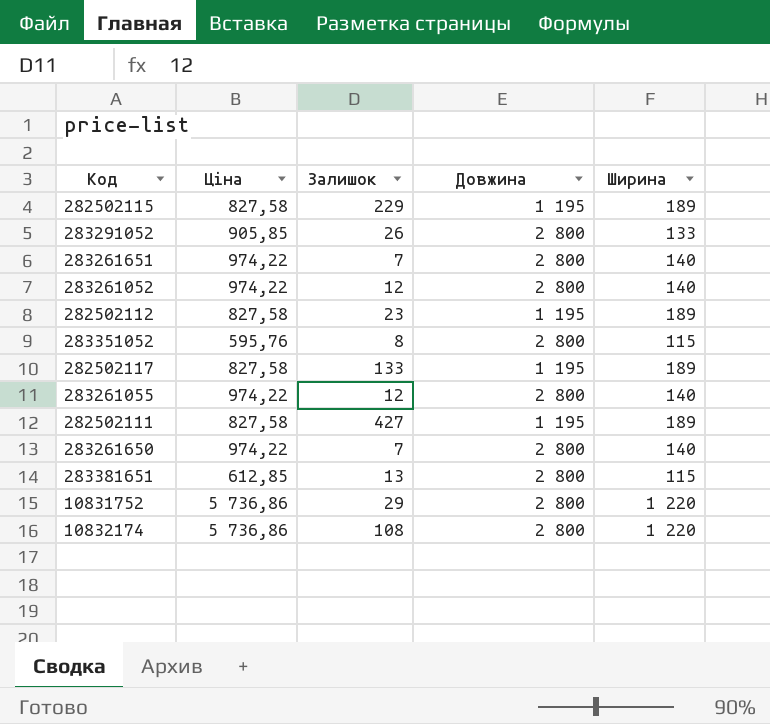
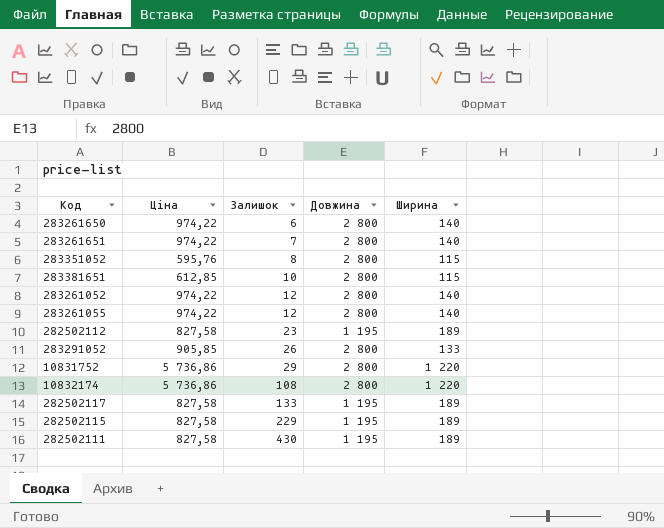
row order: none -> Залишок ascending
283261650 | Залишок: 7 -> 6
283381651 | Залишок: 13 -> 10
282502111 | Залишок: 427 -> 430

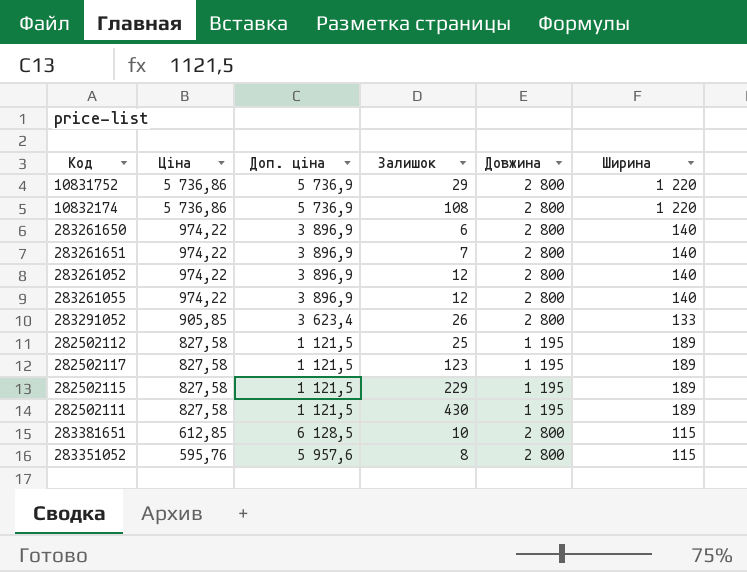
row order: Залишок ascending -> Ціна descending
column Доп. ціна | position: none -> 3
282502112 | Залишок: 23 -> 25
282502117 | Залишок: 133 -> 123

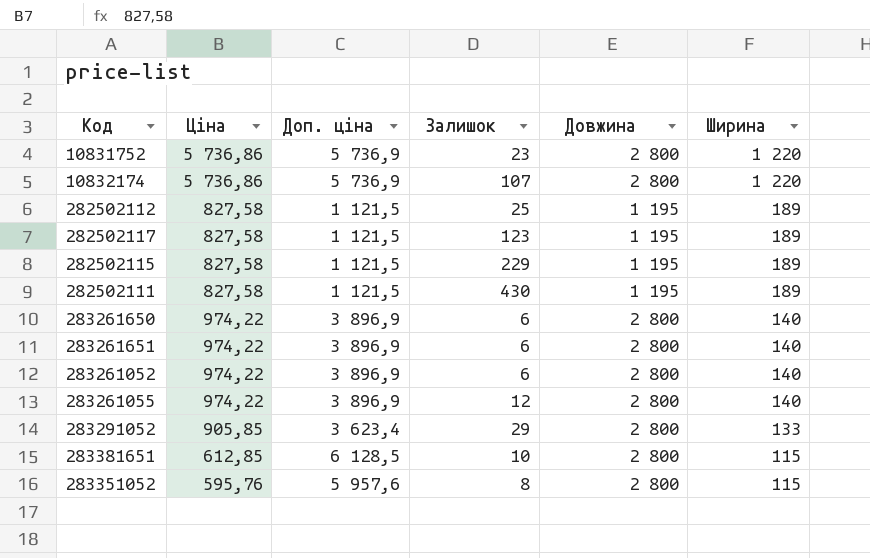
row order: Ціна descending -> Ширина descending
10831752 | Залишок: 29 -> 23
10832174 | Залишок: 108 -> 107
283261651 | Залишок: 7 -> 6
283261052 | Залишок: 12 -> 6
283291052 | Залишок: 26 -> 29

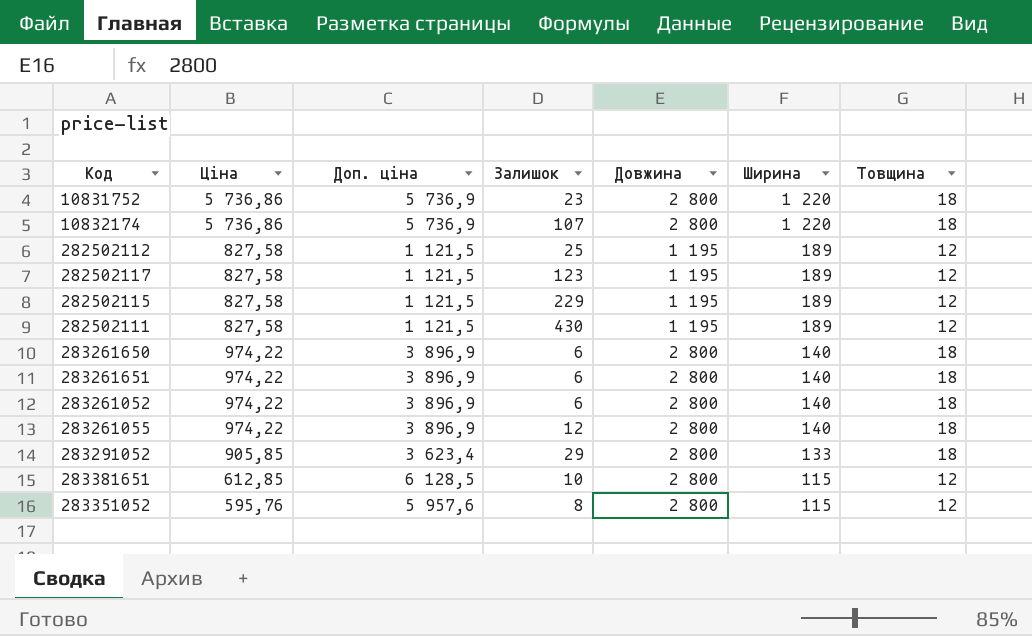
column Товщина | position: none -> 7

